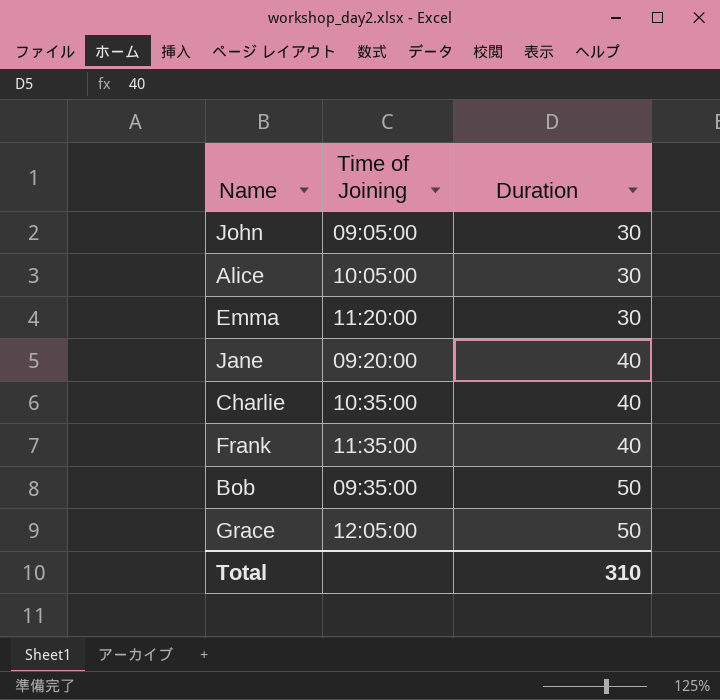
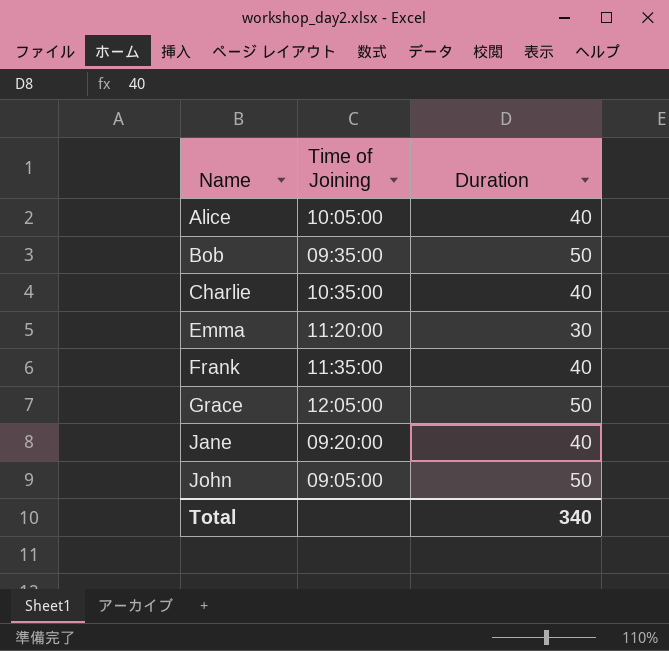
row order: Duration ascending -> Name ascending
Alice | Duration: 30 -> 40
John | Duration: 30 -> 50
Total | Duration: 310 -> 340

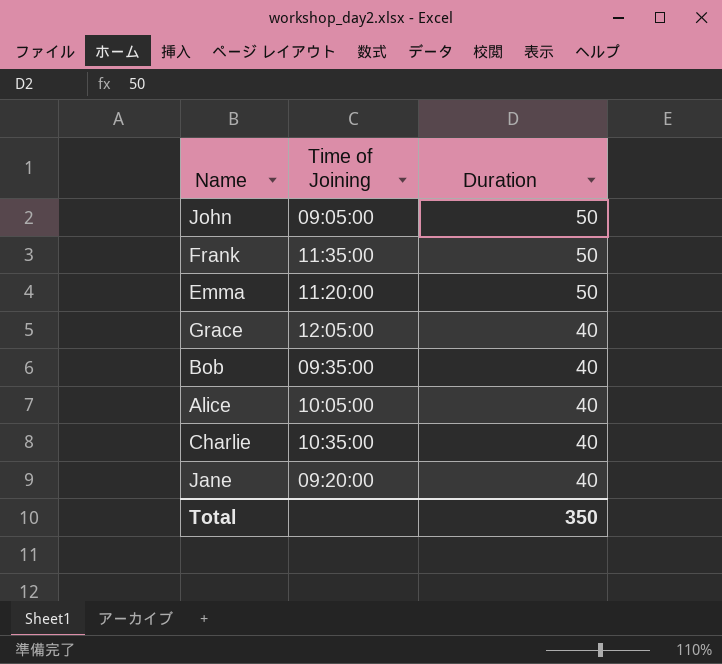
row order: Name ascending -> Duration descending
Frank | Duration: 40 -> 50
Emma | Duration: 30 -> 50
Grace | Duration: 50 -> 40
Bob | Duration: 50 -> 40
Total | Duration: 340 -> 350

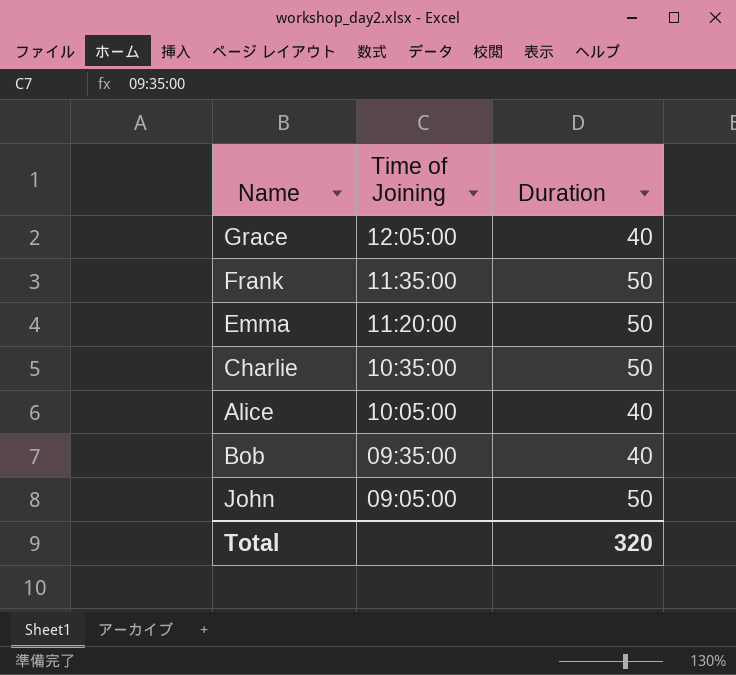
row order: Duration descending -> Time of Joining descending
row Jane: 09:20:00 | 40 -> none
Charlie | Duration: 40 -> 50
Total | Duration: 350 -> 320

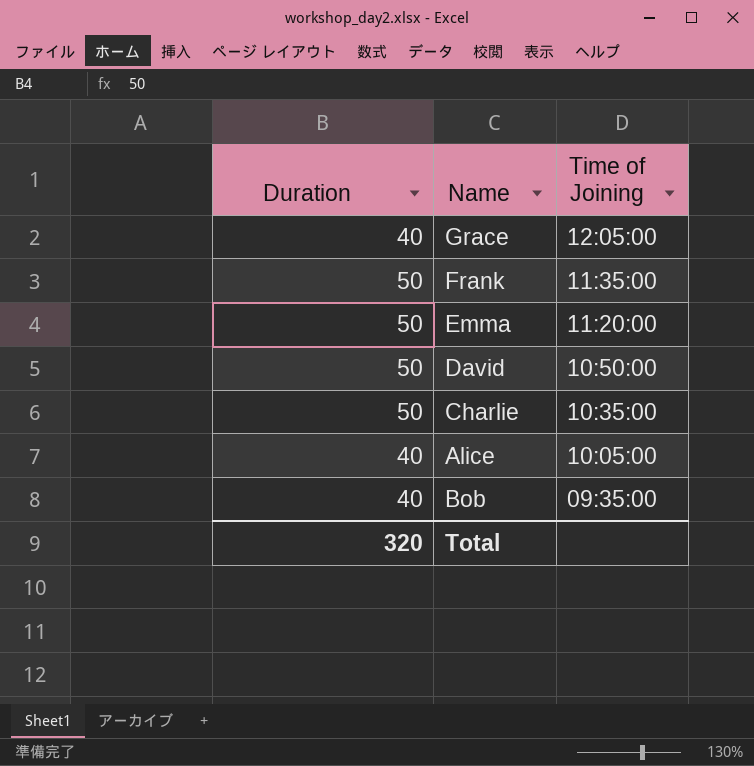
column Duration | position: 3 -> 1
row John: 09:05:00 | 50 -> none
row David: none -> 50 | 10:50:00

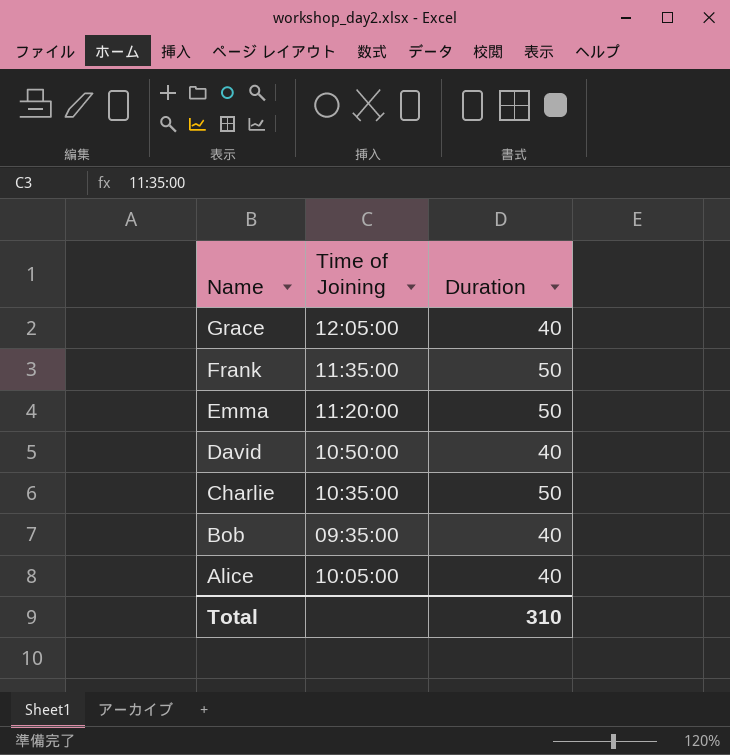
row order: Time of Joining descending -> Name descending
column Duration | position: 1 -> 3
David | Duration: 50 -> 40
Total | Duration: 320 -> 310

